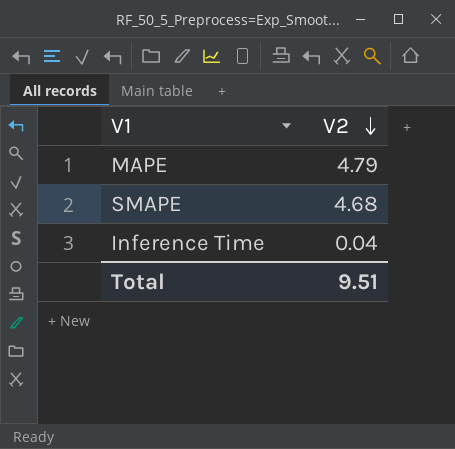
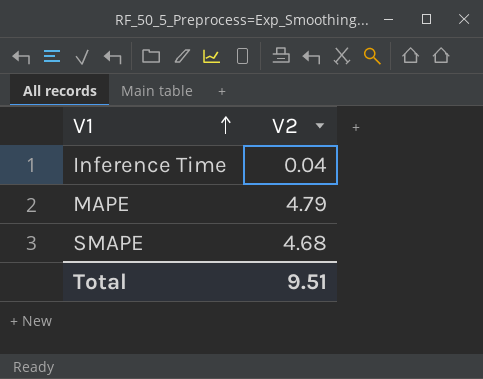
row order: V2 descending -> V1 ascending

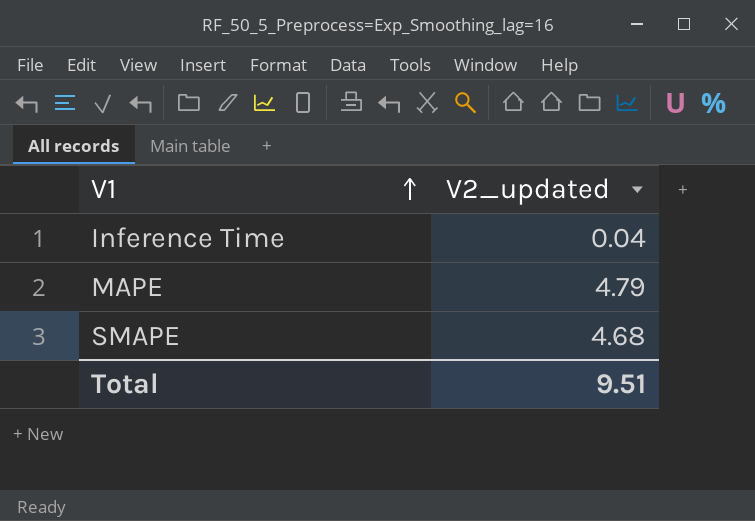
column name: V2 -> V2_updated

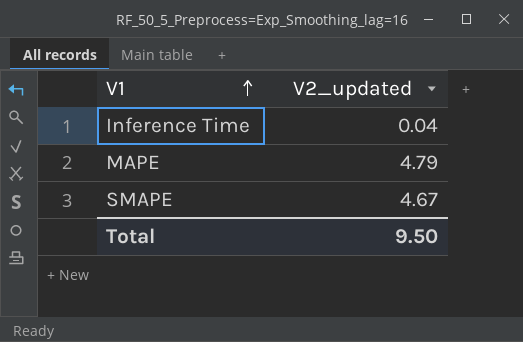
SMAPE | V2_updated: 4.68 -> 4.67
Total | V2_updated: 9.51 -> 9.50

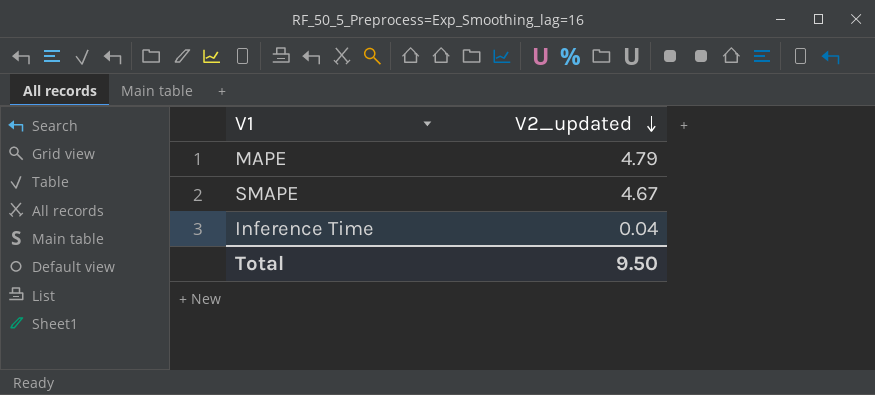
row order: V1 ascending -> V2_updated descending

